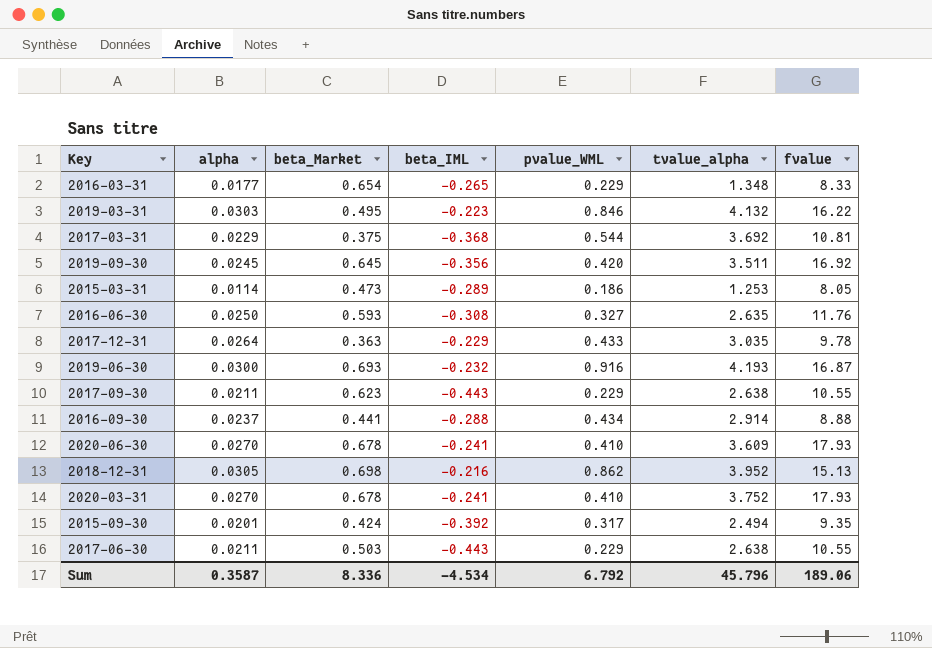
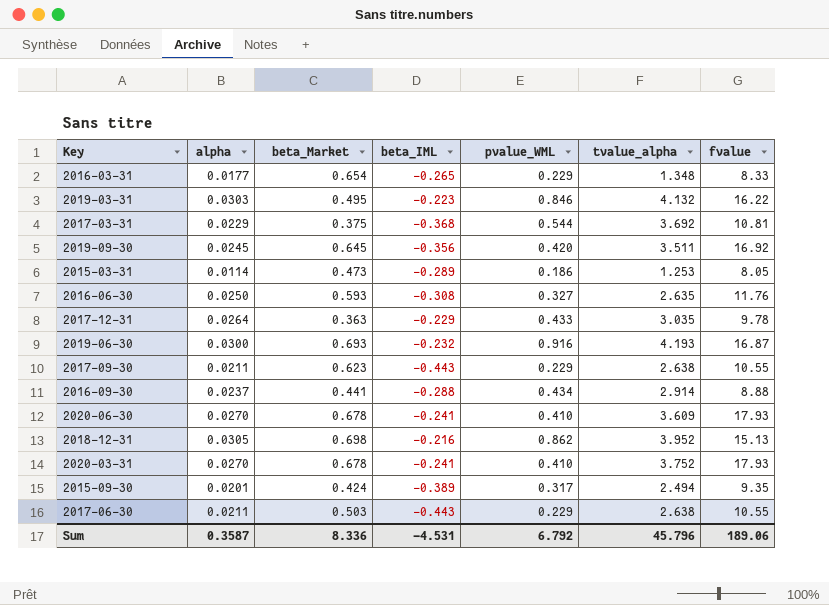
2015-09-30 | beta_IML: -0.392 -> -0.389
Sum | beta_IML: -4.534 -> -4.531

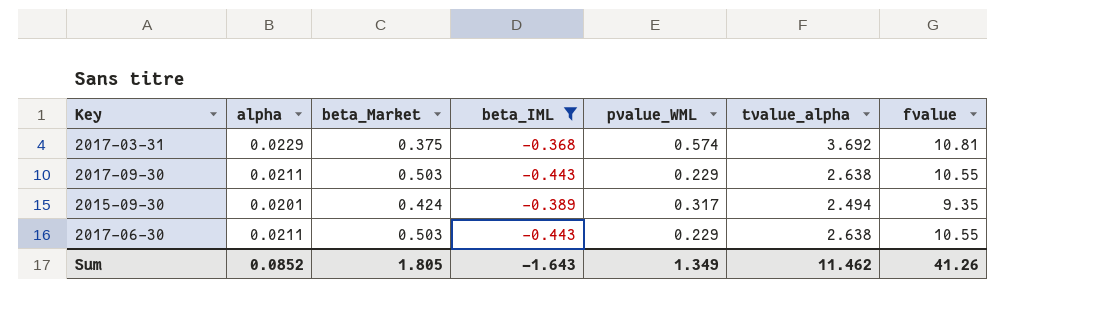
filter: none -> beta_IML <= -0.368
2017-03-31 | pvalue_WML: 0.544 -> 0.574
2017-09-30 | beta_Market: 0.623 -> 0.503
Sum | alpha: 0.3587 -> 0.0852
Sum | beta_Market: 8.336 -> 1.805
Sum | beta_IML: -4.531 -> -1.643
Sum | pvalue_WML: 6.792 -> 1.349
Sum | tvalue_alpha: 45.796 -> 11.462
Sum | fvalue: 189.06 -> 41.26

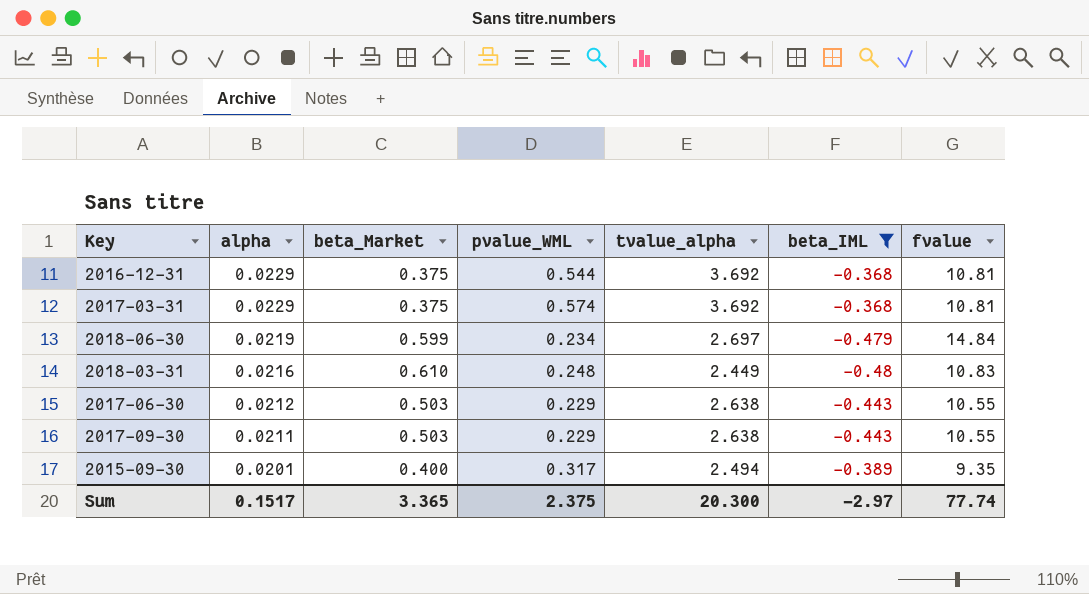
row order: none -> alpha descending
column beta_IML | position: 4 -> 6
row 2016-12-31: none -> 0.0229 | 0.375 | 0.544 | 3.692 | -0.368 | 10.81
row 2018-06-30: none -> 0.0219 | 0.599 | 0.234 | 2.697 | -0.479 | 14.84
row 2018-03-31: none -> 0.0216 | 0.610 | 0.248 | 2.449 | -0.48 | 10.83
2017-06-30 | alpha: 0.0211 -> 0.0212
2015-09-30 | beta_Market: 0.424 -> 0.400
Sum | alpha: 0.0852 -> 0.1517
Sum | beta_Market: 1.805 -> 3.365
Sum | pvalue_WML: 1.349 -> 2.375
Sum | tvalue_alpha: 11.462 -> 20.300
Sum | beta_IML: -1.643 -> -2.97
Sum | fvalue: 41.26 -> 77.74

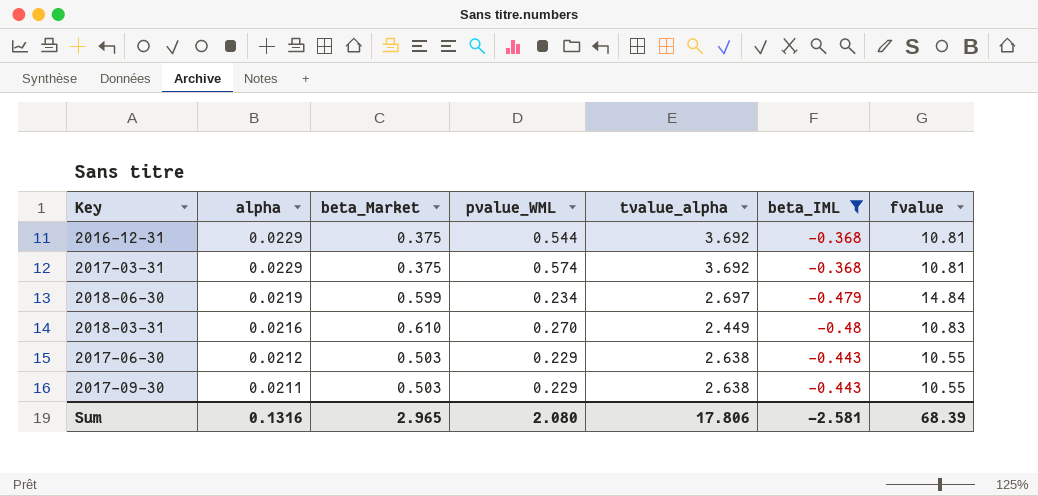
row 2015-09-30: 0.0201 | 0.400 | 0.317 | 2.494 | -0.389 | 9.35 -> none
2018-03-31 | pvalue_WML: 0.248 -> 0.270
Sum | alpha: 0.1517 -> 0.1316
Sum | beta_Market: 3.365 -> 2.965
Sum | pvalue_WML: 2.375 -> 2.080
Sum | tvalue_alpha: 20.300 -> 17.806
Sum | beta_IML: -2.97 -> -2.581
Sum | fvalue: 77.74 -> 68.39

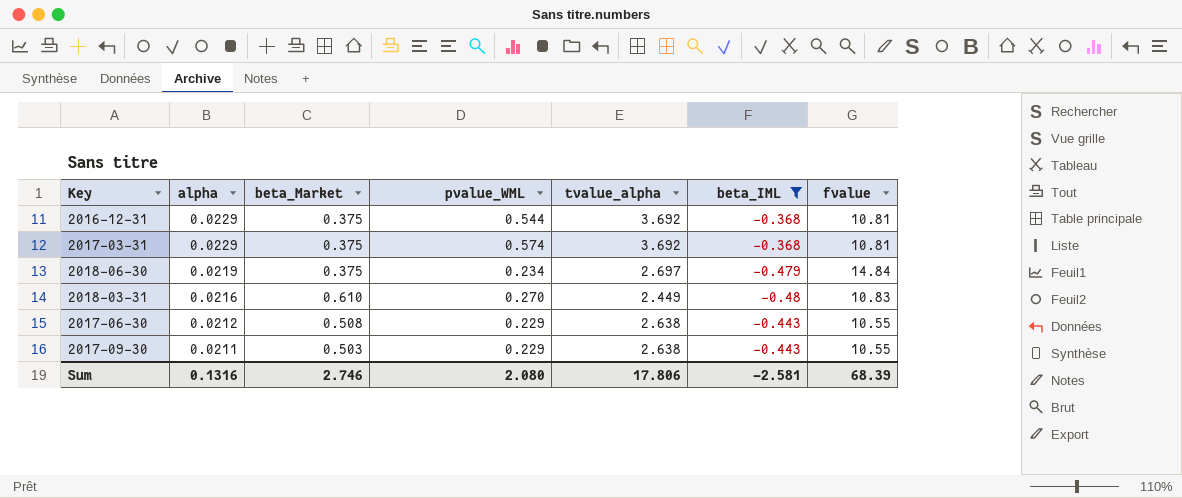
2018-06-30 | beta_Market: 0.599 -> 0.375
2017-06-30 | beta_Market: 0.503 -> 0.508
Sum | beta_Market: 2.965 -> 2.746

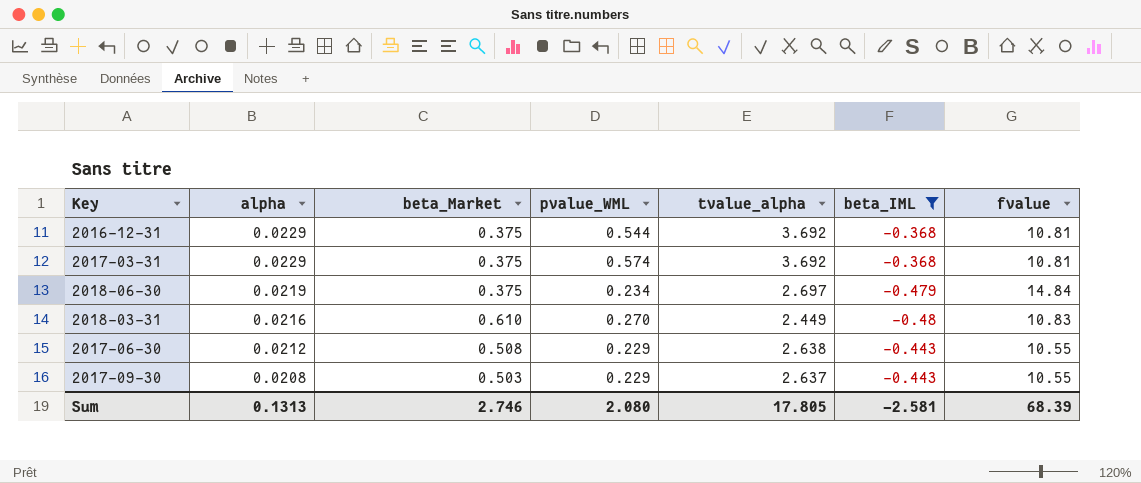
2017-09-30 | alpha: 0.0211 -> 0.0208
2017-09-30 | tvalue_alpha: 2.638 -> 2.637
Sum | alpha: 0.1316 -> 0.1313
Sum | tvalue_alpha: 17.806 -> 17.805

